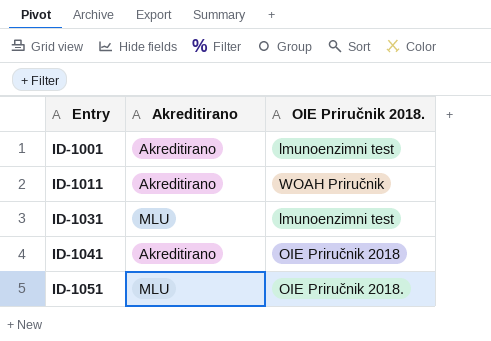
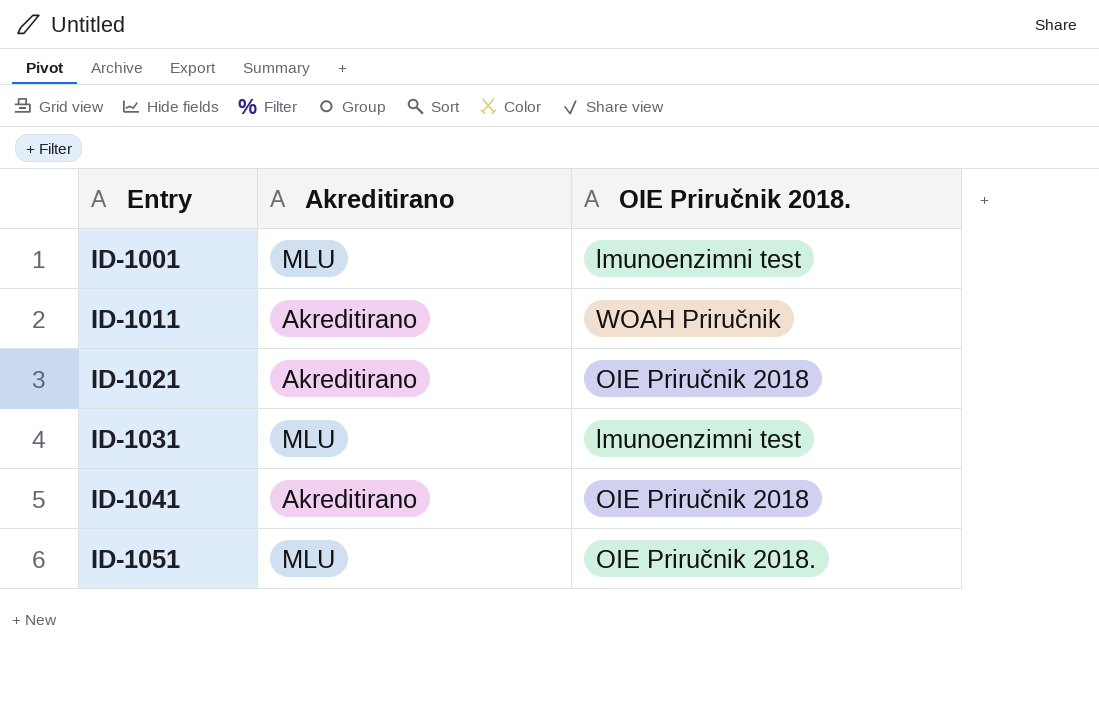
ID-1001 | Akreditirano: Akreditirano -> MLU
row ID-1021: none -> Akreditirano | OIE Priručnik 2018

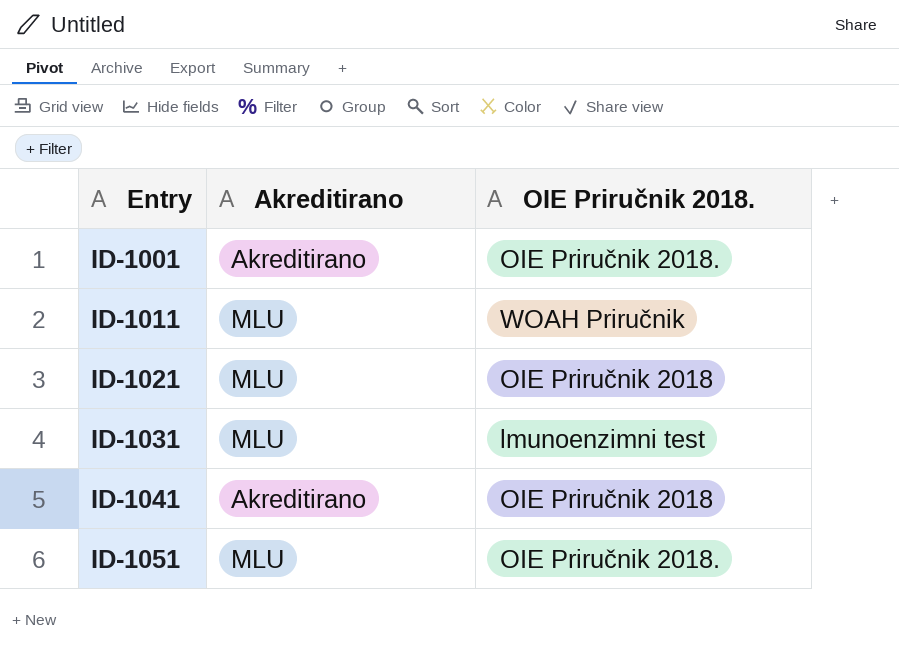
ID-1001 | Akreditirano: MLU -> Akreditirano
ID-1001 | OIE Priručnik 2018.: lmunoenzimni test -> OIE Priručnik 2018.
ID-1011 | Akreditirano: Akreditirano -> MLU
ID-1021 | Akreditirano: Akreditirano -> MLU

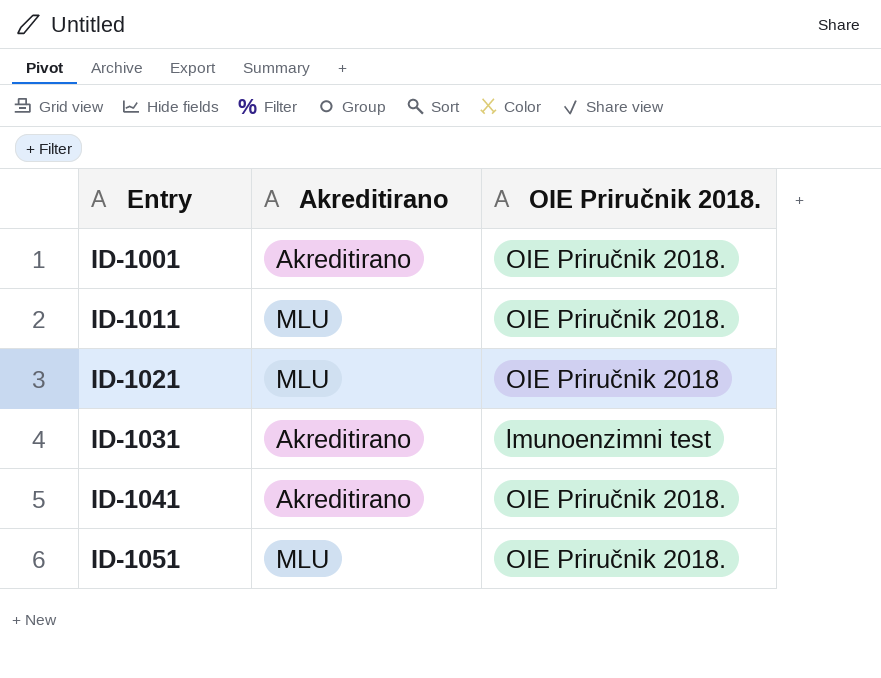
ID-1011 | OIE Priručnik 2018.: WOAH Priručnik -> OIE Priručnik 2018.
ID-1031 | Akreditirano: MLU -> Akreditirano
ID-1041 | OIE Priručnik 2018.: OIE Priručnik 2018 -> OIE Priručnik 2018.

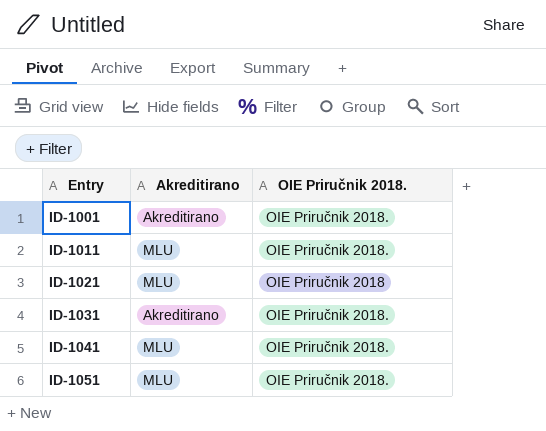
ID-1031 | OIE Priručnik 2018.: lmunoenzimni test -> OIE Priručnik 2018.
ID-1041 | Akreditirano: Akreditirano -> MLU

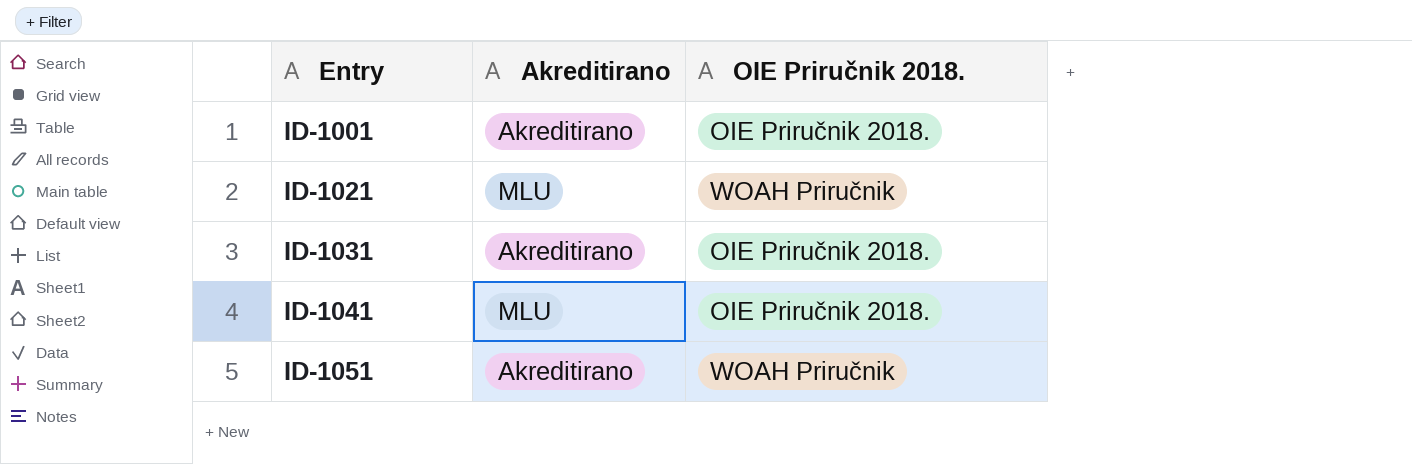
row ID-1011: MLU | OIE Priručnik 2018. -> none
ID-1021 | OIE Priručnik 2018.: OIE Priručnik 2018 -> WOAH Priručnik
ID-1051 | Akreditirano: MLU -> Akreditirano
ID-1051 | OIE Priručnik 2018.: OIE Priručnik 2018. -> WOAH Priručnik

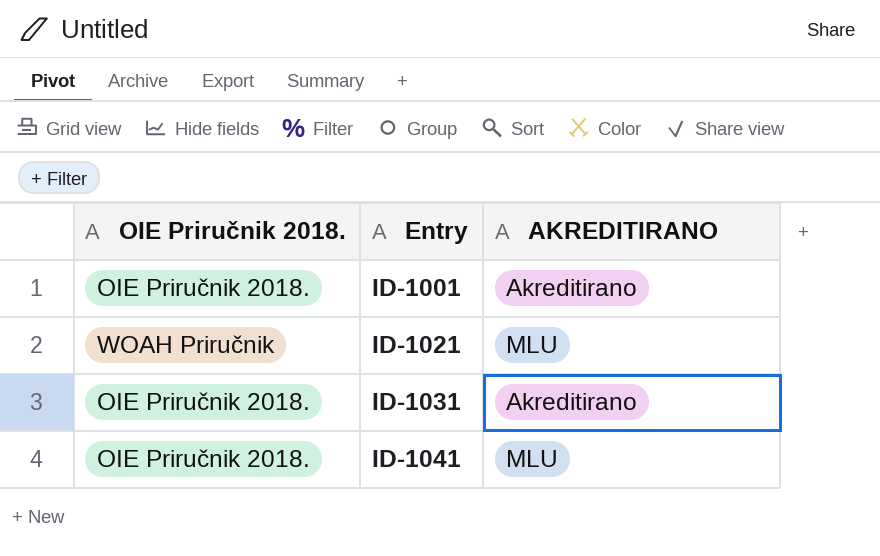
column OIE Priručnik 2018. | position: 3 -> 1
column name: Akreditirano -> AKREDITIRANO
row ID-1051: Akreditirano | WOAH Priručnik -> none

